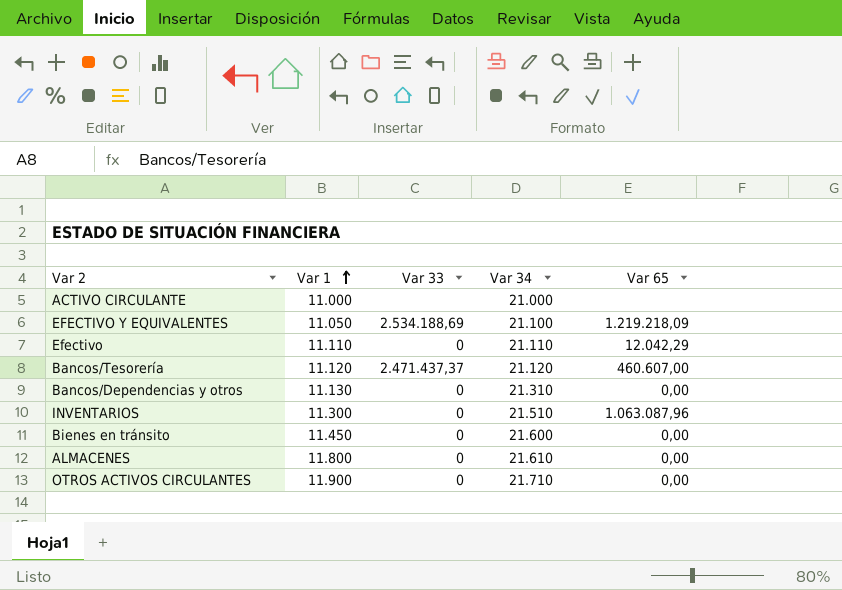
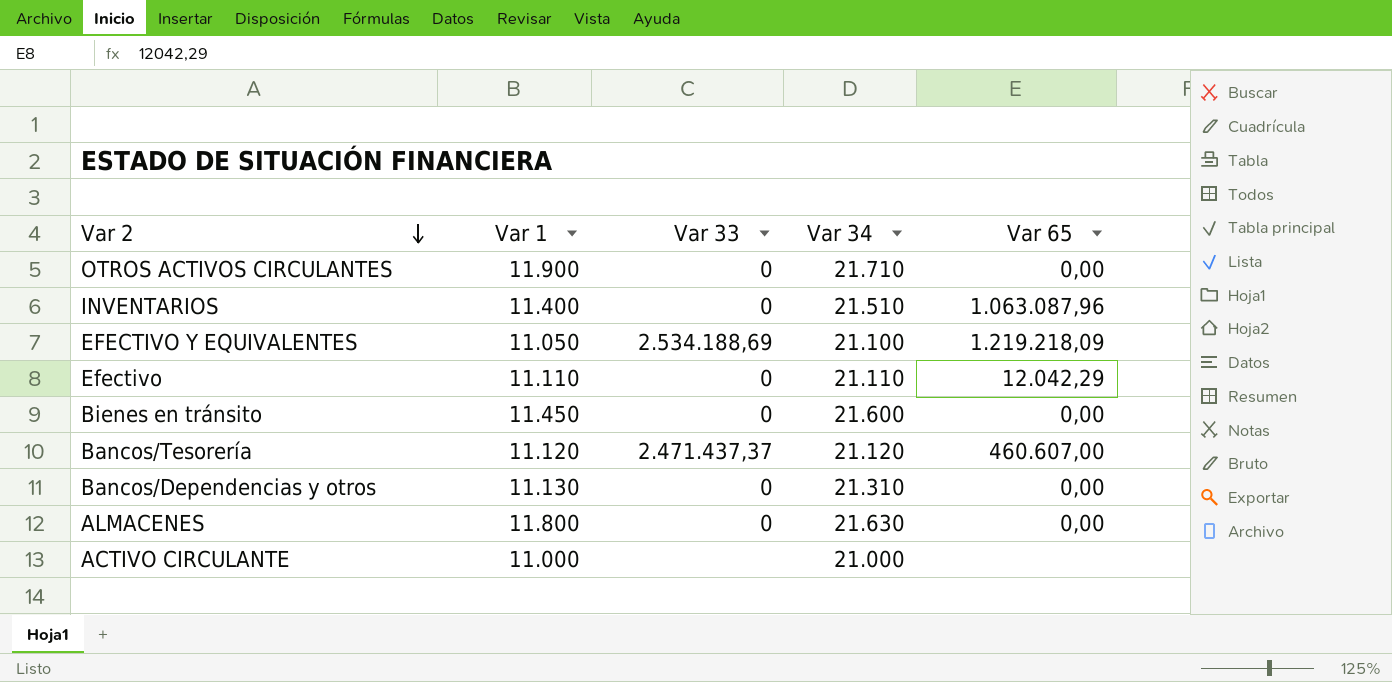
row order: Var 1 ascending -> Var 2 descending
INVENTARIOS | Var 1: 11.300 -> 11.400
ALMACENES | Var 34: 21.610 -> 21.630

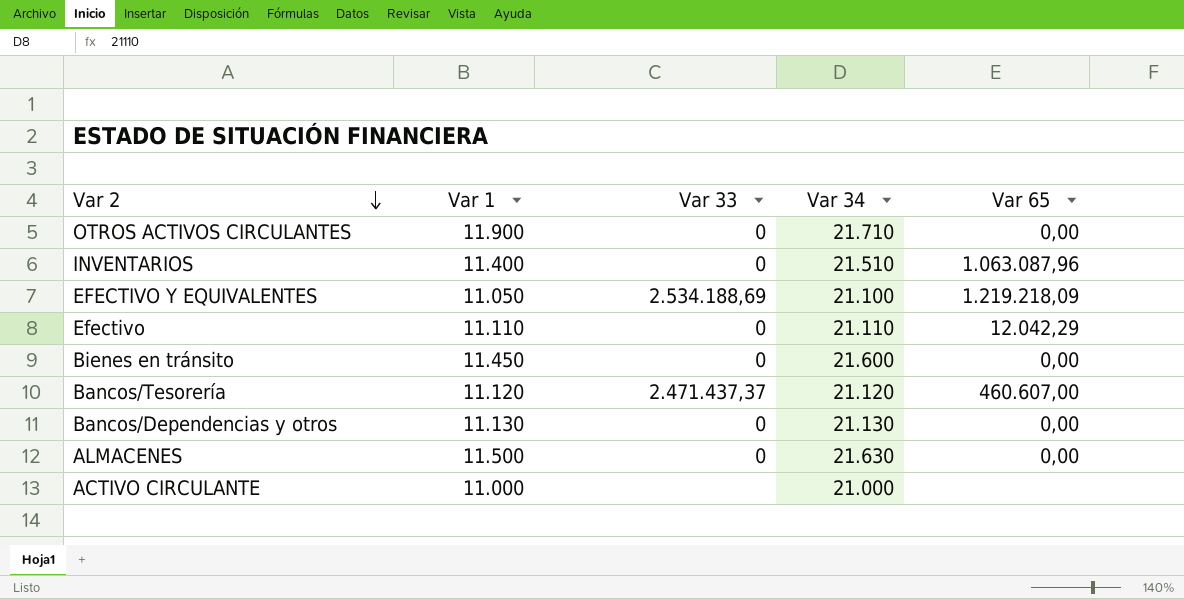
Bancos/Dependencias y otros | Var 34: 21.310 -> 21.130
ALMACENES | Var 1: 11.800 -> 11.500

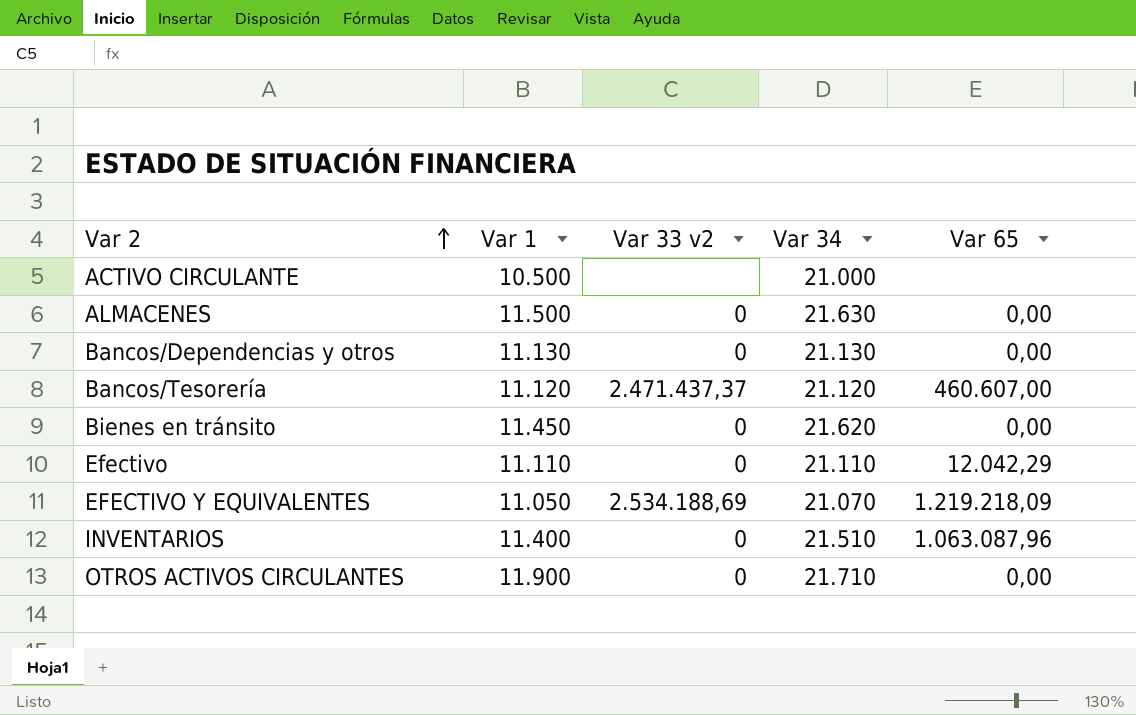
row order: Var 2 descending -> Var 2 ascending
column name: Var 33 -> Var 33 v2
ACTIVO CIRCULANTE | Var 1: 11.000 -> 10.500
Bienes en tránsito | Var 34: 21.600 -> 21.620
EFECTIVO Y EQUIVALENTES | Var 34: 21.100 -> 21.070

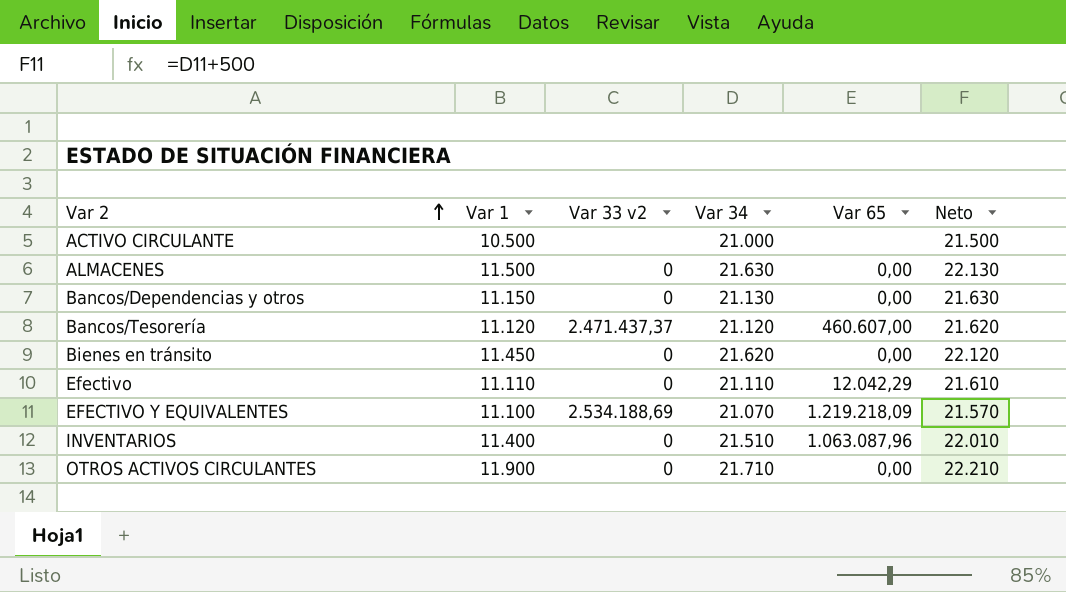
column Neto | formula: none -> [Var 34] + 500
Bancos/Dependencias y otros | Var 1: 11.130 -> 11.150
EFECTIVO Y EQUIVALENTES | Var 1: 11.050 -> 11.100

